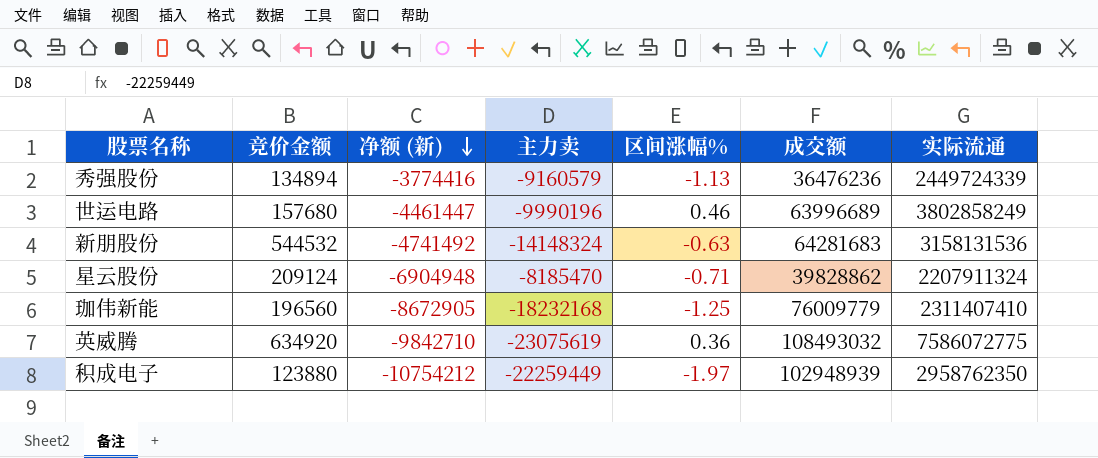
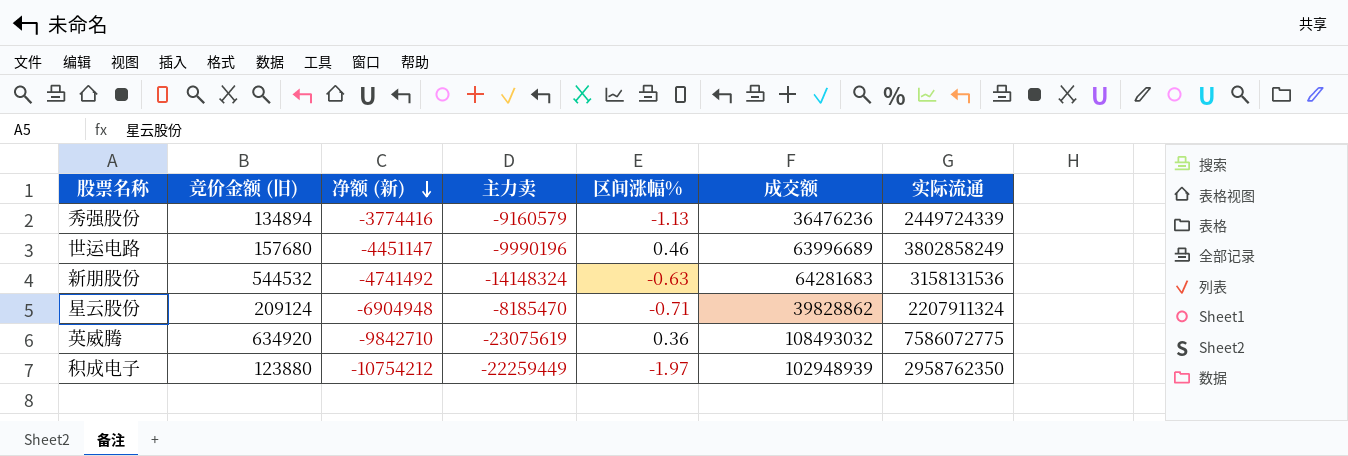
column name: 竞价金额 -> 竞价金额 (旧)
row 珈伟新能: 196560 | -8672905 | -18232168 | -1.25 | 76009779 | 2311407410 -> none
世运电路 | 净额 (新): -4461447 -> -4451147

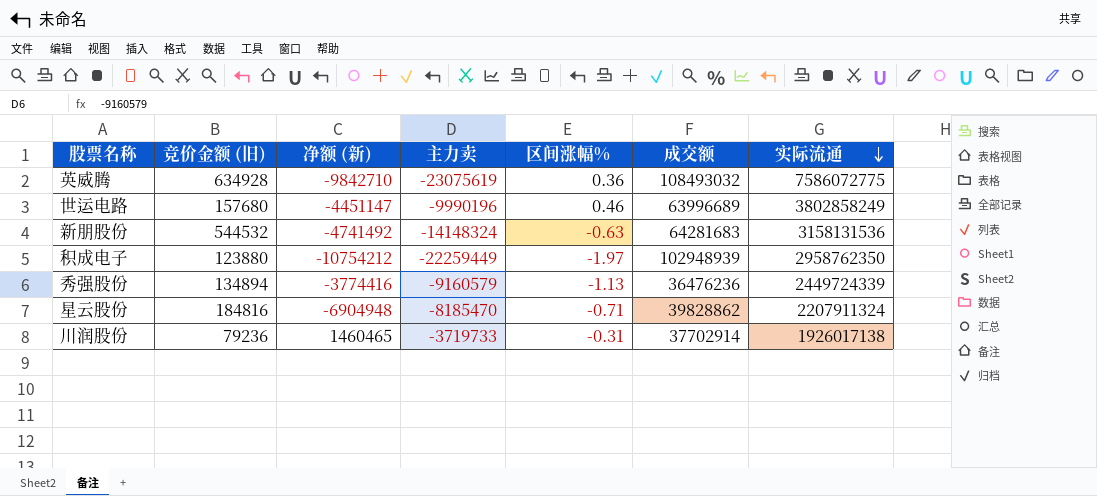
row order: 净额 (新) descending -> 实际流通 descending
英威腾 | 竞价金额 (旧): 634920 -> 634928
星云股份 | 竞价金额 (旧): 209124 -> 184816
row 川润股份: none -> 79236 | 1460465 | -3719733 | -0.31 | 37702914 | 1926017138

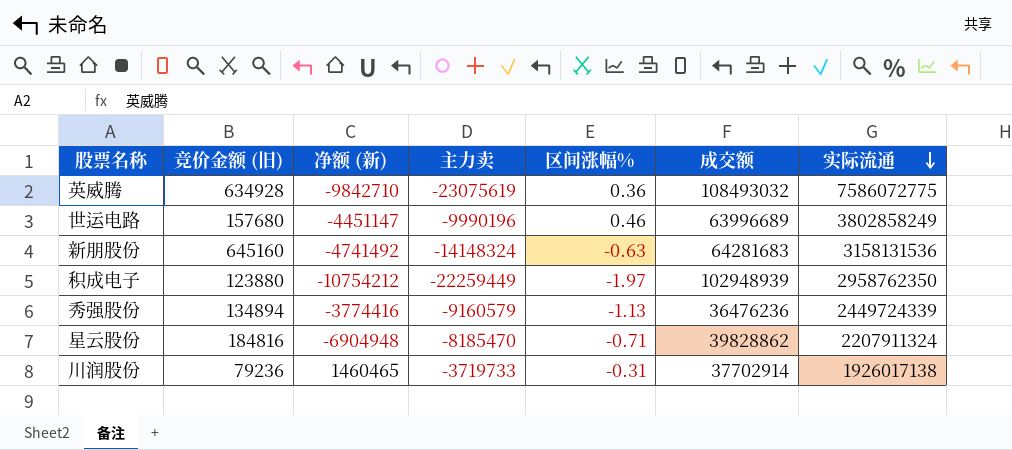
新朋股份 | 竞价金额 (旧): 544532 -> 645160

